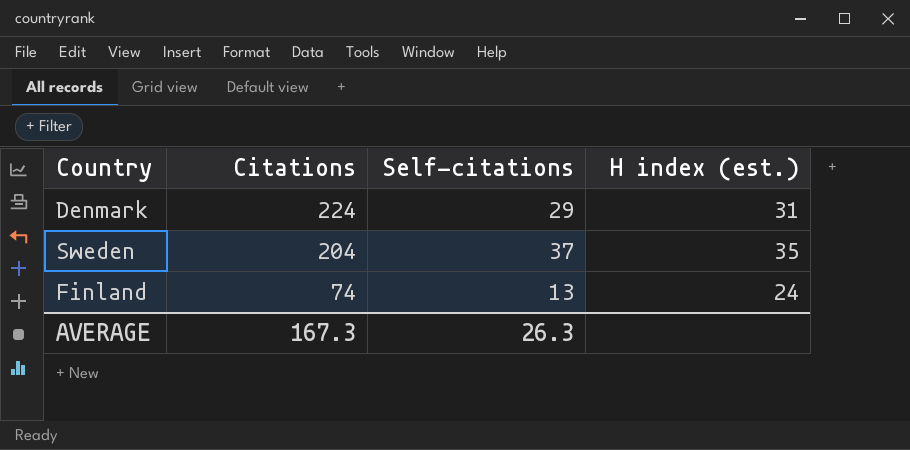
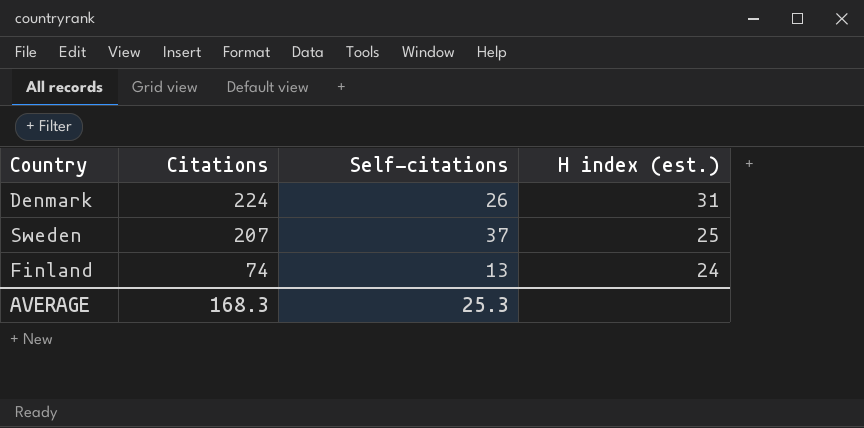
Denmark | Self-citations: 29 -> 26
Sweden | Citations: 204 -> 207
Sweden | H index (est.): 35 -> 25
AVERAGE | Citations: 167.3 -> 168.3
AVERAGE | Self-citations: 26.3 -> 25.3

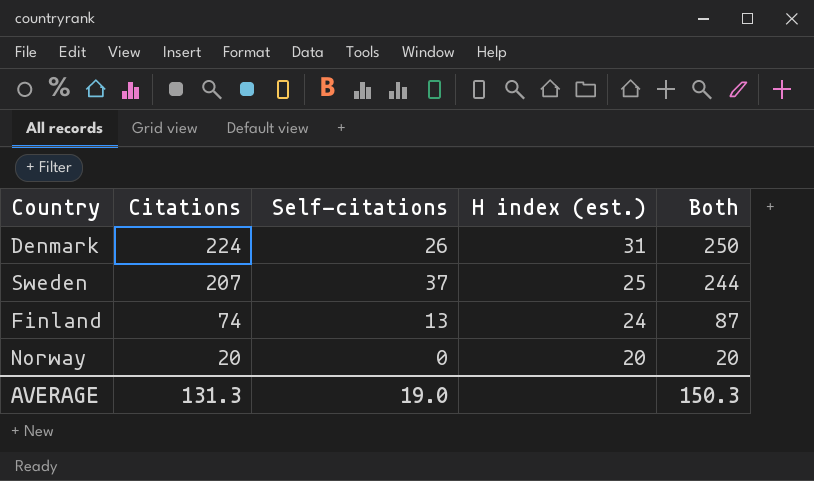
column Both | formula: none -> [Citations] + [Self-citations]
row Norway: none -> 20 | 0 | 20 | 20
AVERAGE | Citations: 168.3 -> 131.3
AVERAGE | Self-citations: 25.3 -> 19.0

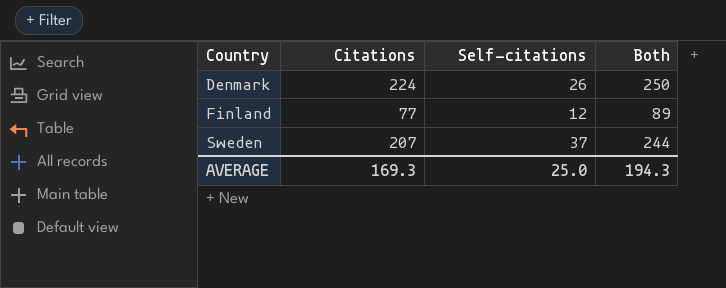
row order: Citations descending -> Country ascending
column H index (est.) | position: 4 -> none
row Norway: 20 | 0 | 20 | 20 -> none
Finland | Citations: 74 -> 77
Finland | Self-citations: 13 -> 12
Finland | Both: 87 -> 89
AVERAGE | Citations: 131.3 -> 169.3
AVERAGE | Self-citations: 19.0 -> 25.0
AVERAGE | Both: 150.3 -> 194.3

